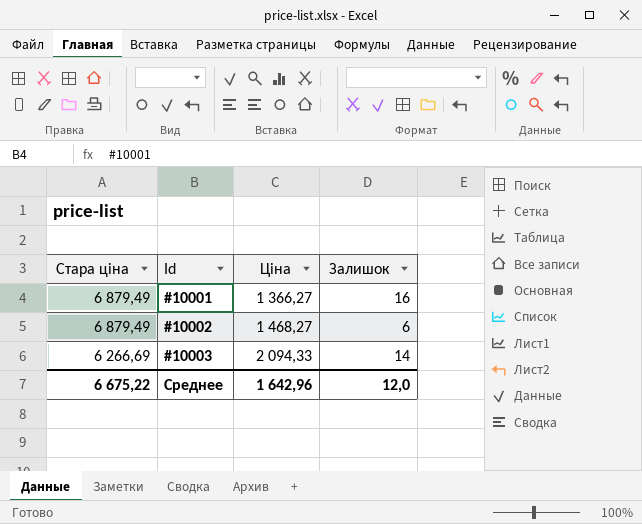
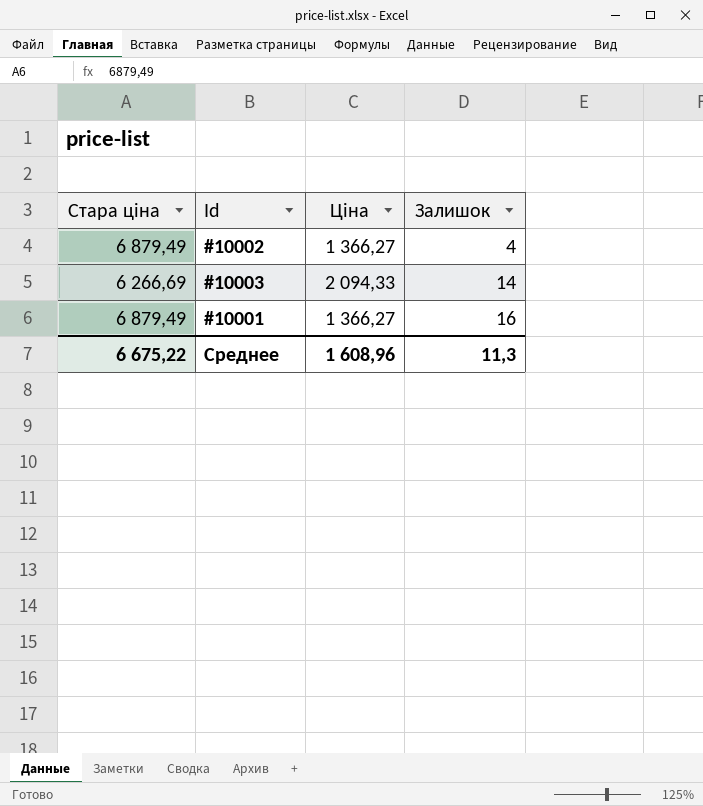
row order: Стара ціна descending -> Залишок ascending
#10002 | Ціна: 1 468,27 -> 1 366,27
#10002 | Залишок: 6 -> 4
Среднее | Ціна: 1 642,96 -> 1 608,96
Среднее | Залишок: 12,0 -> 11,3

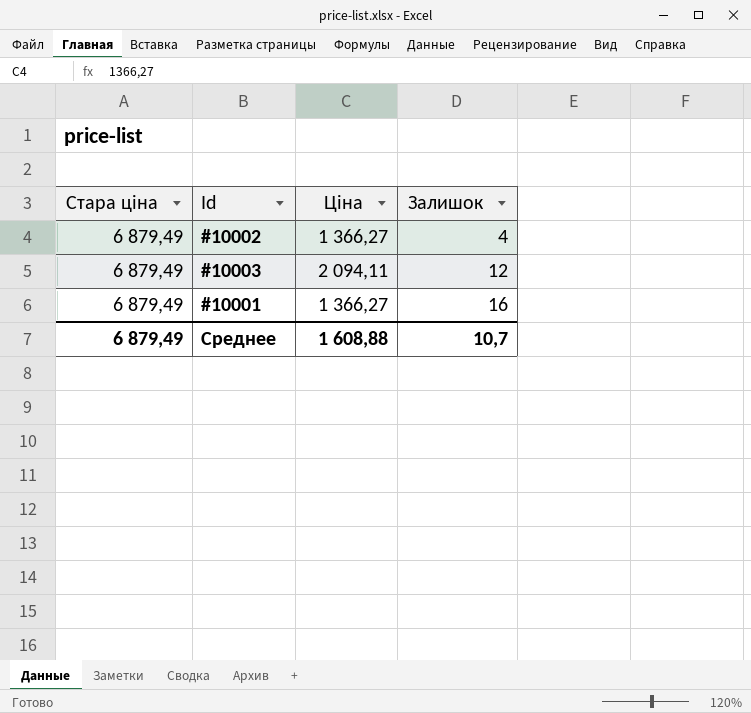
#10003 | Стара ціна: 6 266,69 -> 6 879,49
#10003 | Ціна: 2 094,33 -> 2 094,11
#10003 | Залишок: 14 -> 12
Среднее | Стара ціна: 6 675,22 -> 6 879,49
Среднее | Ціна: 1 608,96 -> 1 608,88
Среднее | Залишок: 11,3 -> 10,7

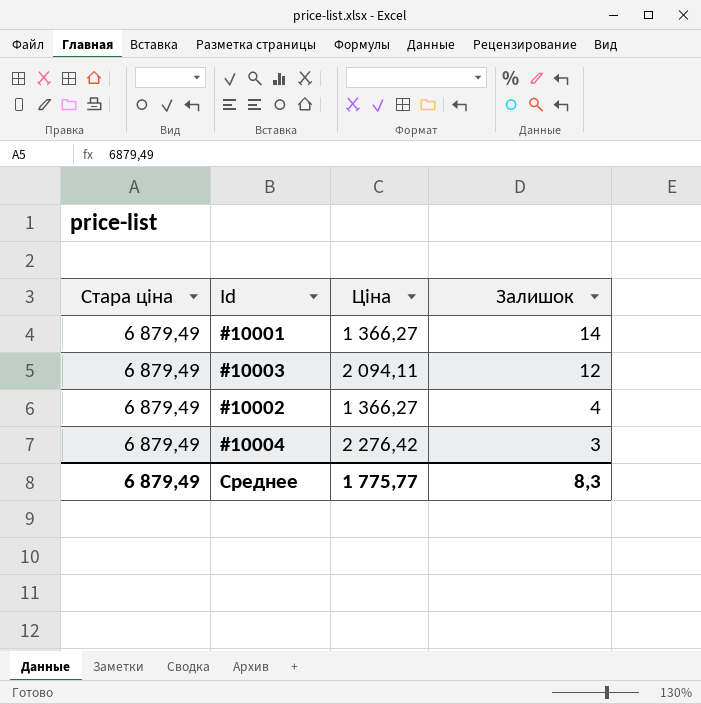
row order: Залишок ascending -> Залишок descending
#10001 | Залишок: 16 -> 14
row #10004: none -> 6 879,49 | 2 276,42 | 3
Среднее | Ціна: 1 608,88 -> 1 775,77
Среднее | Залишок: 10,7 -> 8,3

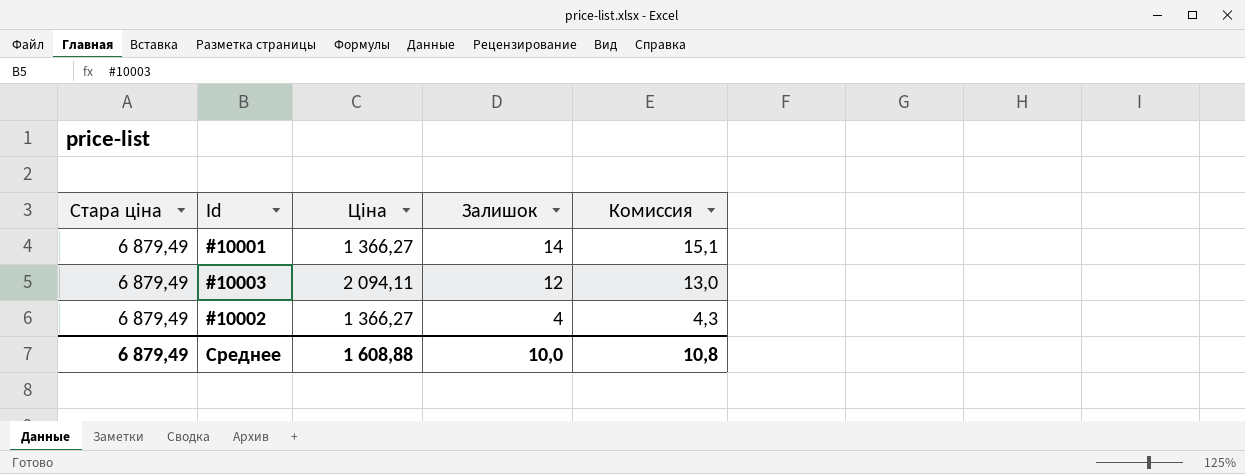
column Комиссия | formula: none -> [Залишок] * 1,08
row #10004: 6 879,49 | 2 276,42 | 3 -> none
Среднее | Ціна: 1 775,77 -> 1 608,88
Среднее | Залишок: 8,3 -> 10,0

